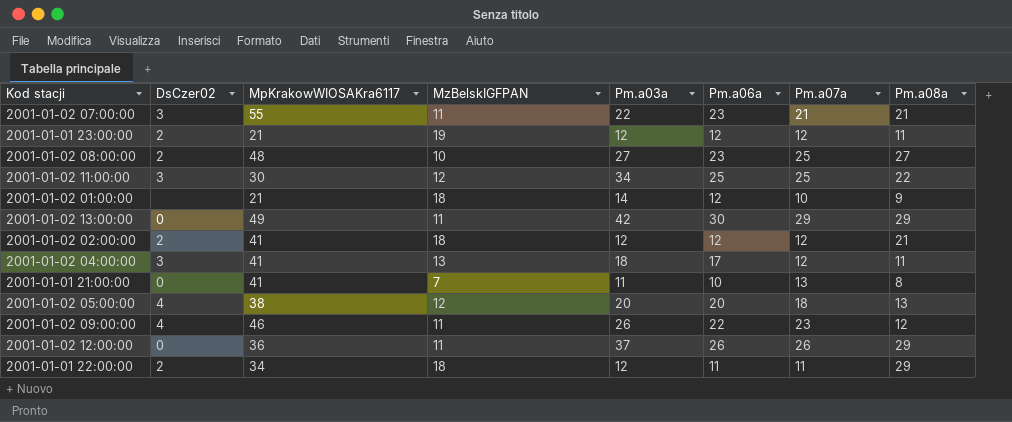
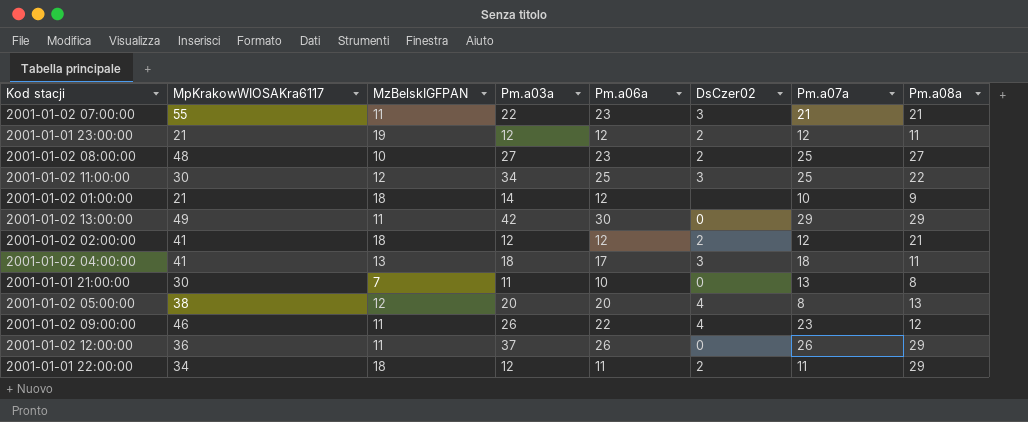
column DsCzer02 | position: 2 -> 6
2001-01-02 04:00:00 | Pm.a07a: 12 -> 18
2001-01-01 21:00:00 | MpKrakowWIOSAKra6117: 41 -> 30
2001-01-02 05:00:00 | Pm.a07a: 18 -> 8

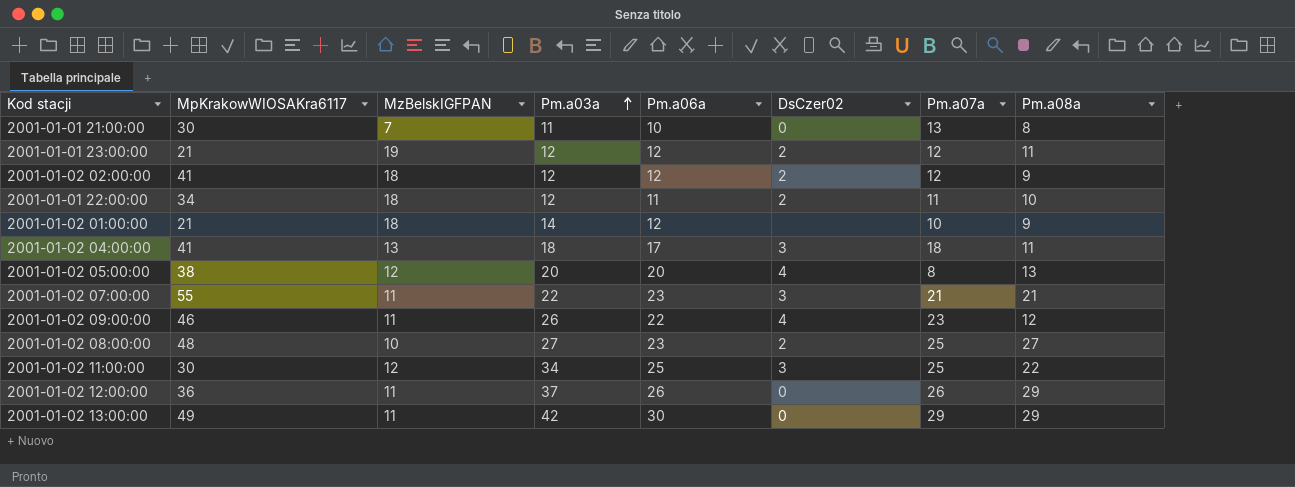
row order: none -> Pm.a03a ascending
2001-01-02 02:00:00 | Pm.a08a: 21 -> 9
2001-01-01 22:00:00 | Pm.a08a: 29 -> 10

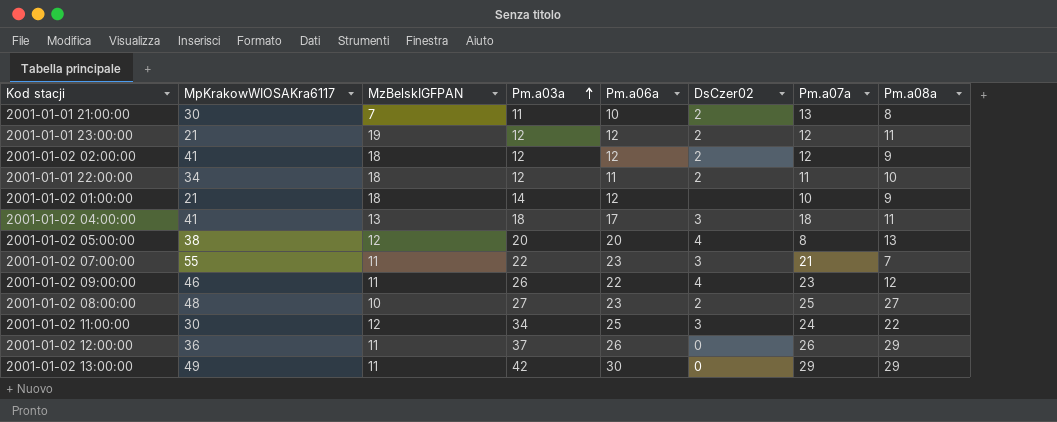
2001-01-01 21:00:00 | DsCzer02: 0 -> 2
2001-01-02 07:00:00 | Pm.a08a: 21 -> 7
2001-01-02 11:00:00 | Pm.a07a: 25 -> 24

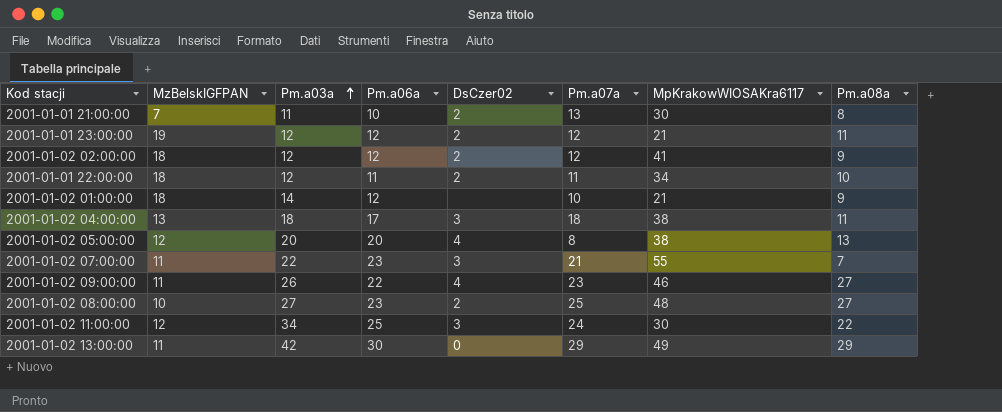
column MpKrakowWIOSAKra6117 | position: 2 -> 7
row 2001-01-02 12:00:00: 36 | 11 | 37 | 26 | 0 | 26 | 29 -> none
2001-01-02 04:00:00 | MpKrakowWIOSAKra6117: 41 -> 38
2001-01-02 09:00:00 | Pm.a08a: 12 -> 27

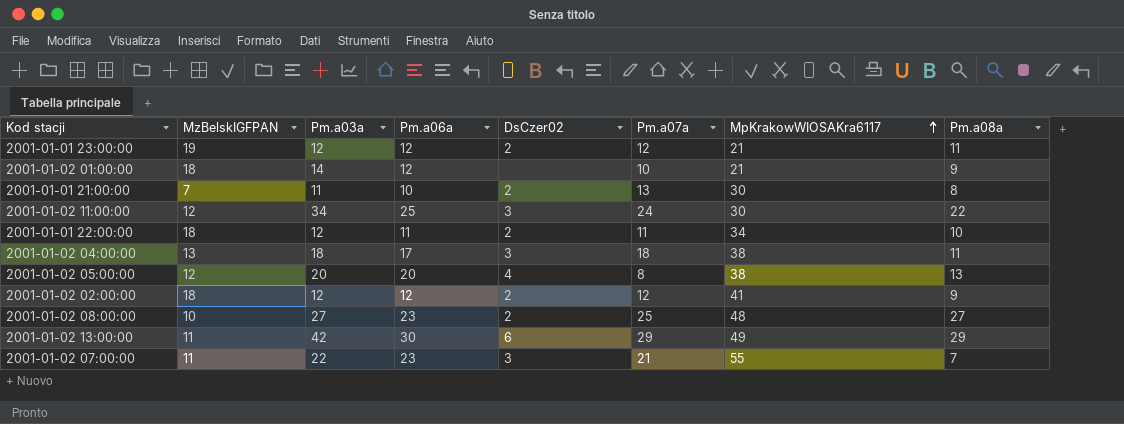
row order: Pm.a03a ascending -> MpKrakowWIOSAKra6117 ascending
row 2001-01-02 09:00:00: 11 | 26 | 22 | 4 | 23 | 46 | 27 -> none
2001-01-02 13:00:00 | DsCzer02: 0 -> 6

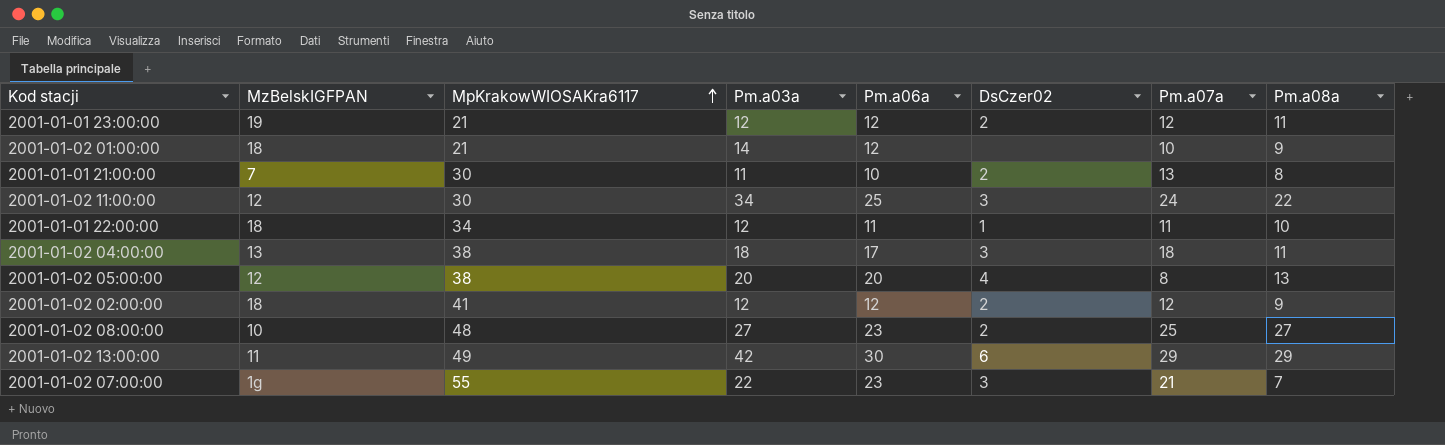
column MpKrakowWIOSAKra6117 | position: 7 -> 3
2001-01-01 22:00:00 | DsCzer02: 2 -> 1
2001-01-02 07:00:00 | MzBelskIGFPAN: 11 -> 1g

